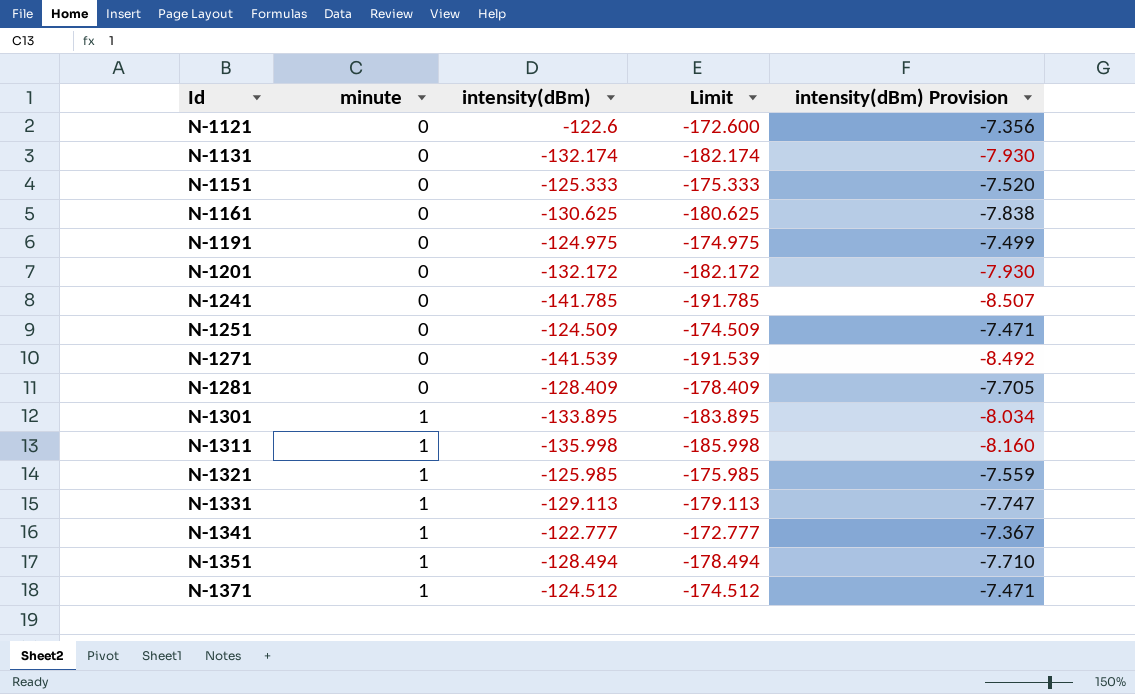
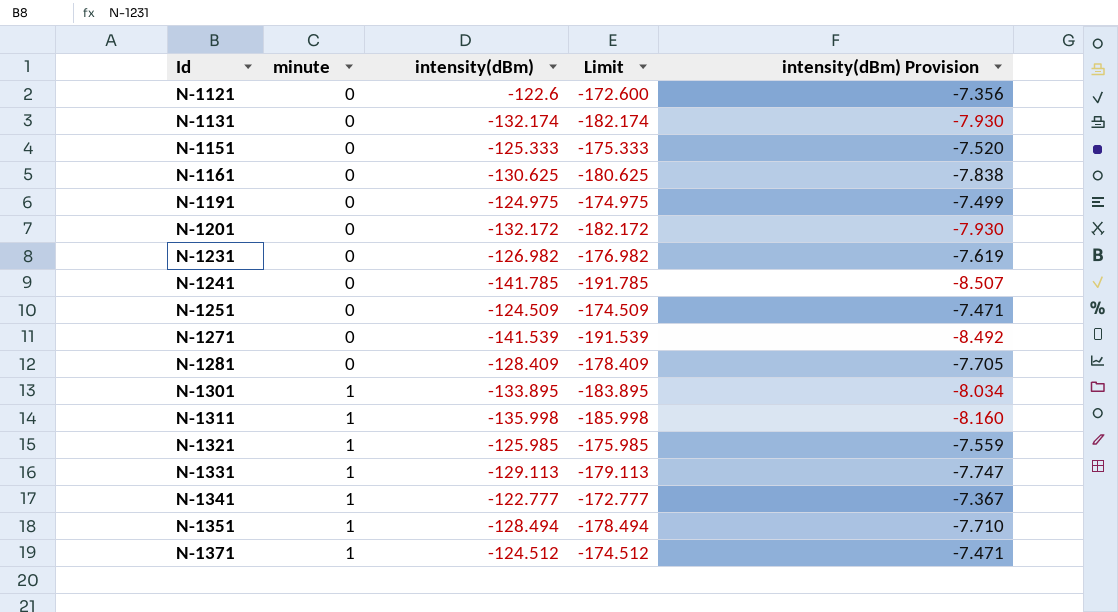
row N-1231: none -> 0 | -126.982 | -176.982 | -7.619

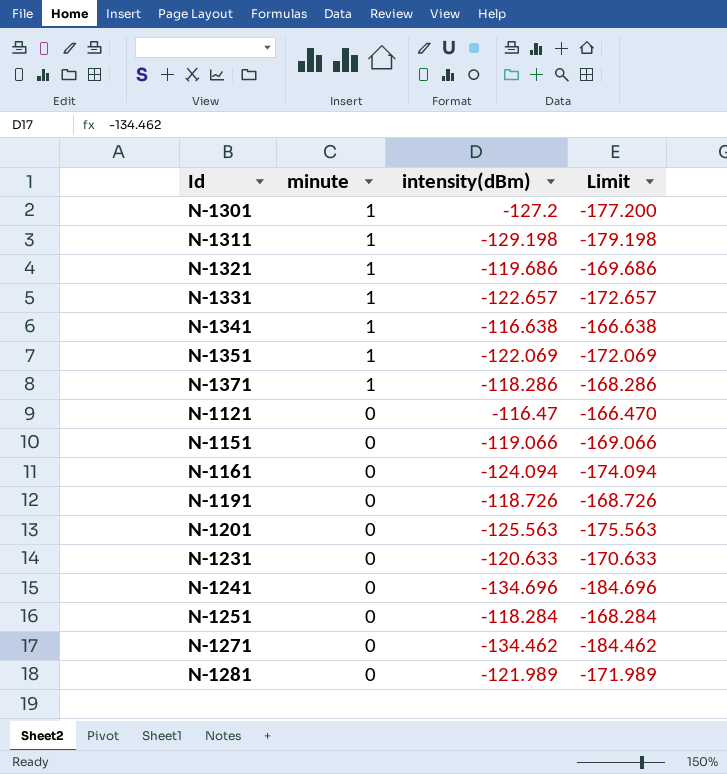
row order: Id ascending -> minute descending
column intensity(dBm) Provision | formula: [intensity(dBm)] * 0.06 -> none
row N-1131: 0 | -132.174 | -182.174 | -7.930 -> none
N-1301 | intensity(dBm): -133.895 -> -127.2
N-1301 | Limit: -183.895 -> -177.200
N-1311 | intensity(dBm): -135.998 -> -129.198
N-1311 | Limit: -185.998 -> -179.198
N-1321 | intensity(dBm): -125.985 -> -119.686
N-1321 | Limit: -175.985 -> -169.686
N-1331 | intensity(dBm): -129.113 -> -122.657
N-1331 | Limit: -179.113 -> -172.657
N-1341 | intensity(dBm): -122.777 -> -116.638
N-1341 | Limit: -172.777 -> -166.638
N-1351 | intensity(dBm): -128.494 -> -122.069
N-1351 | Limit: -178.494 -> -172.069
N-1371 | intensity(dBm): -124.512 -> -118.286
N-1371 | Limit: -174.512 -> -168.286
N-1121 | intensity(dBm): -122.6 -> -116.47
N-1121 | Limit: -172.600 -> -166.470
N-1151 | intensity(dBm): -125.333 -> -119.066
N-1151 | Limit: -175.333 -> -169.066
N-1161 | intensity(dBm): -130.625 -> -124.094
N-1161 | Limit: -180.625 -> -174.094
N-1191 | intensity(dBm): -124.975 -> -118.726
N-1191 | Limit: -174.975 -> -168.726
N-1201 | intensity(dBm): -132.172 -> -125.563
N-1201 | Limit: -182.172 -> -175.563
N-1231 | intensity(dBm): -126.982 -> -120.633
N-1231 | Limit: -176.982 -> -170.633
N-1241 | intensity(dBm): -141.785 -> -134.696
N-1241 | Limit: -191.785 -> -184.696
N-1251 | intensity(dBm): -124.509 -> -118.284
N-1251 | Limit: -174.509 -> -168.284
N-1271 | intensity(dBm): -141.539 -> -134.462
N-1271 | Limit: -191.539 -> -184.462
N-1281 | intensity(dBm): -128.409 -> -121.989
N-1281 | Limit: -178.409 -> -171.989

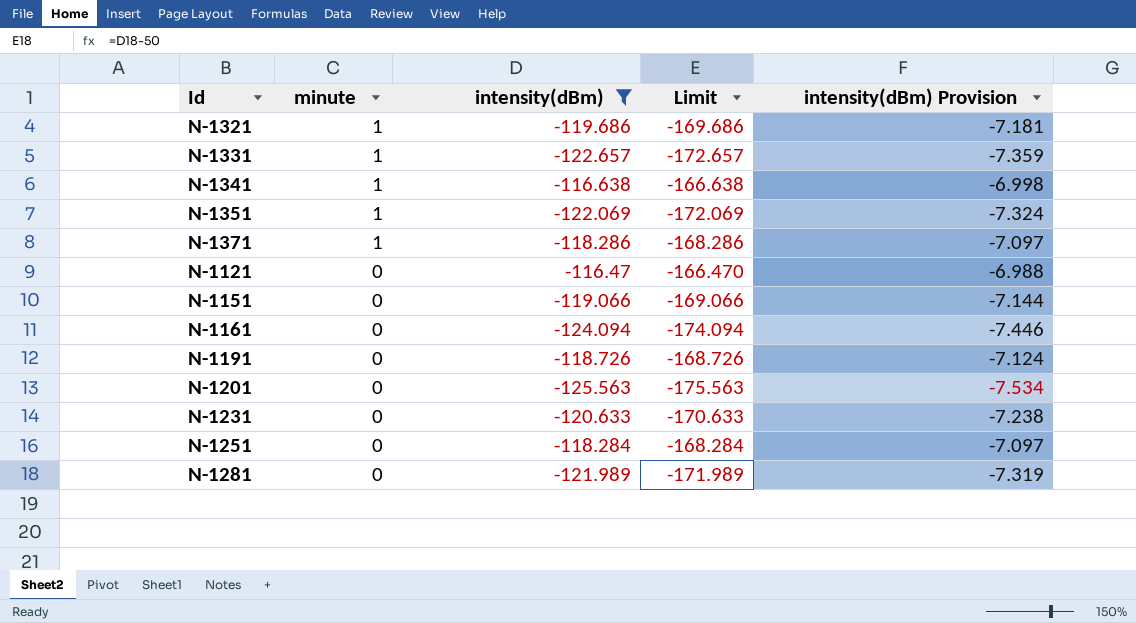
filter: none -> intensity(dBm) >= -125.563
column intensity(dBm) Provision | formula: none -> [intensity(dBm)] * 0.06

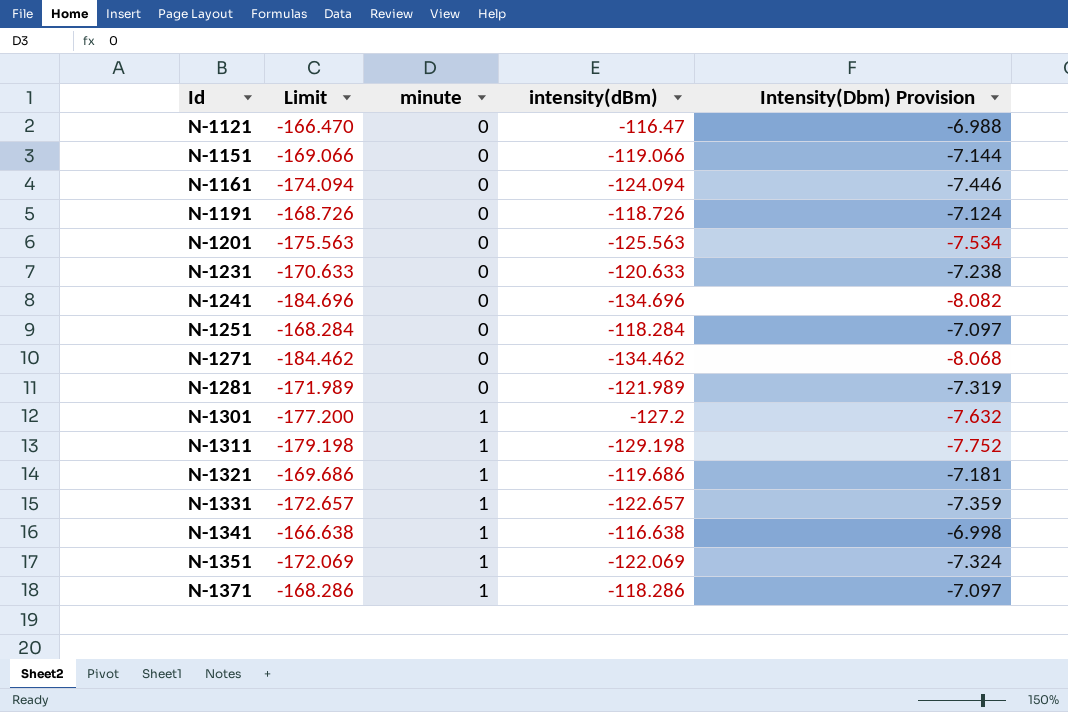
filter: intensity(dBm) >= -125.563 -> none
row order: minute descending -> Id ascending
column Limit | position: 4 -> 2
column name: intensity(dBm) Provision -> Intensity(Dbm) Provision

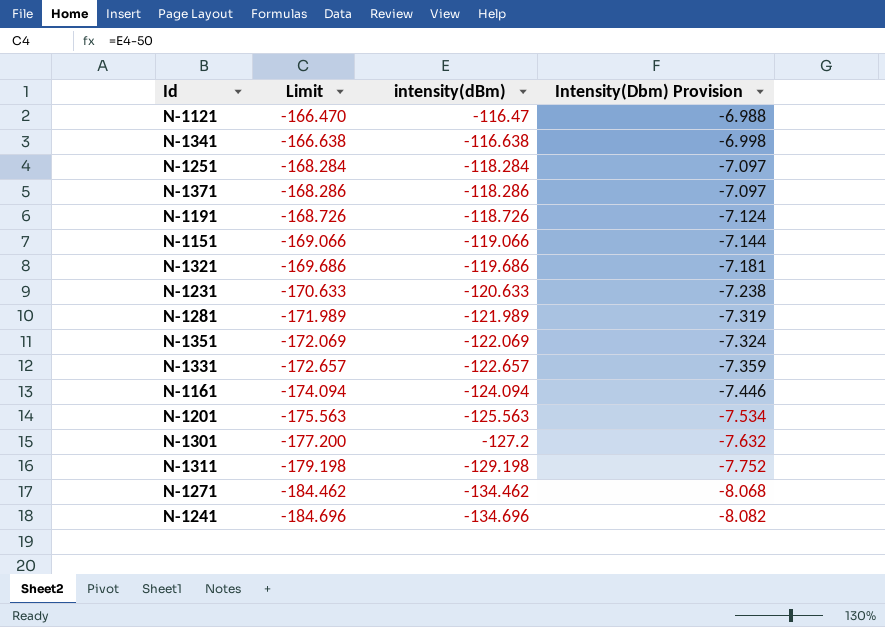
row order: Id ascending -> Limit descending
column minute | position: 3 -> none

